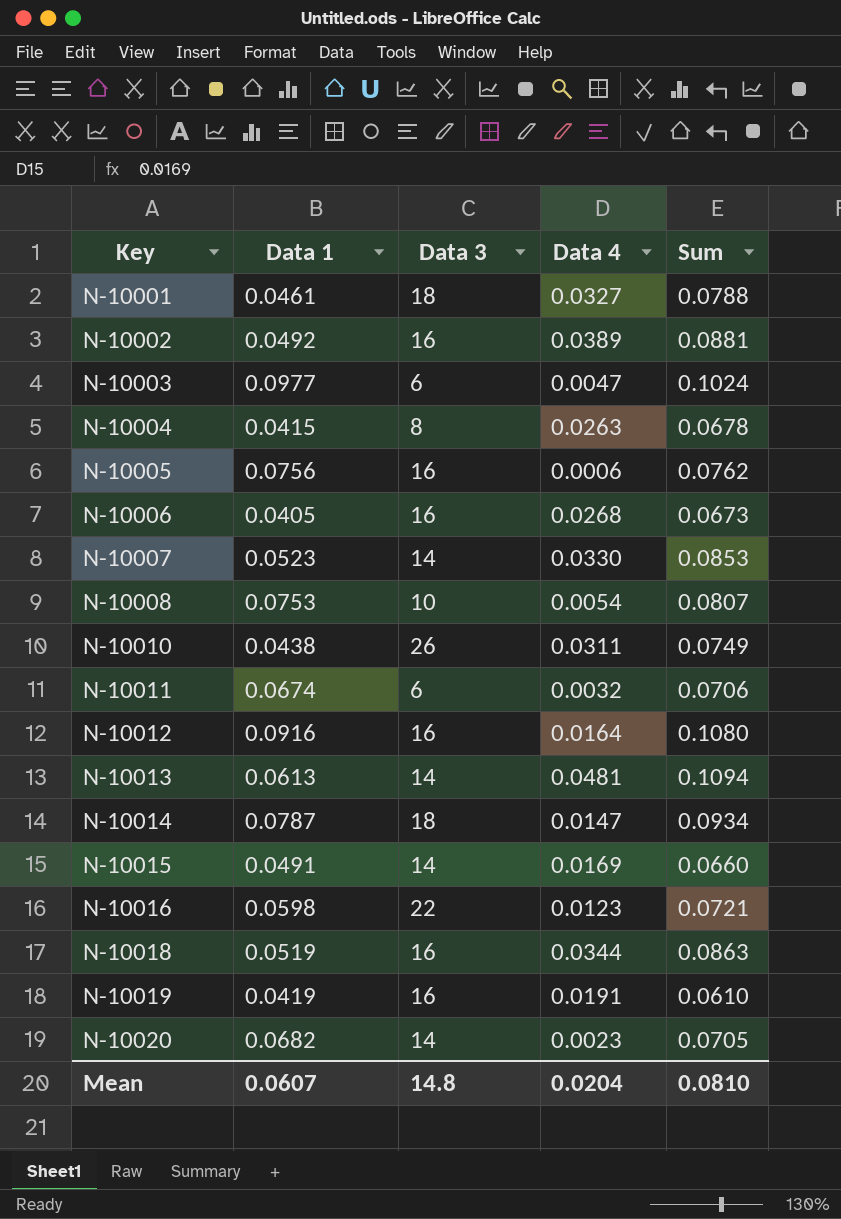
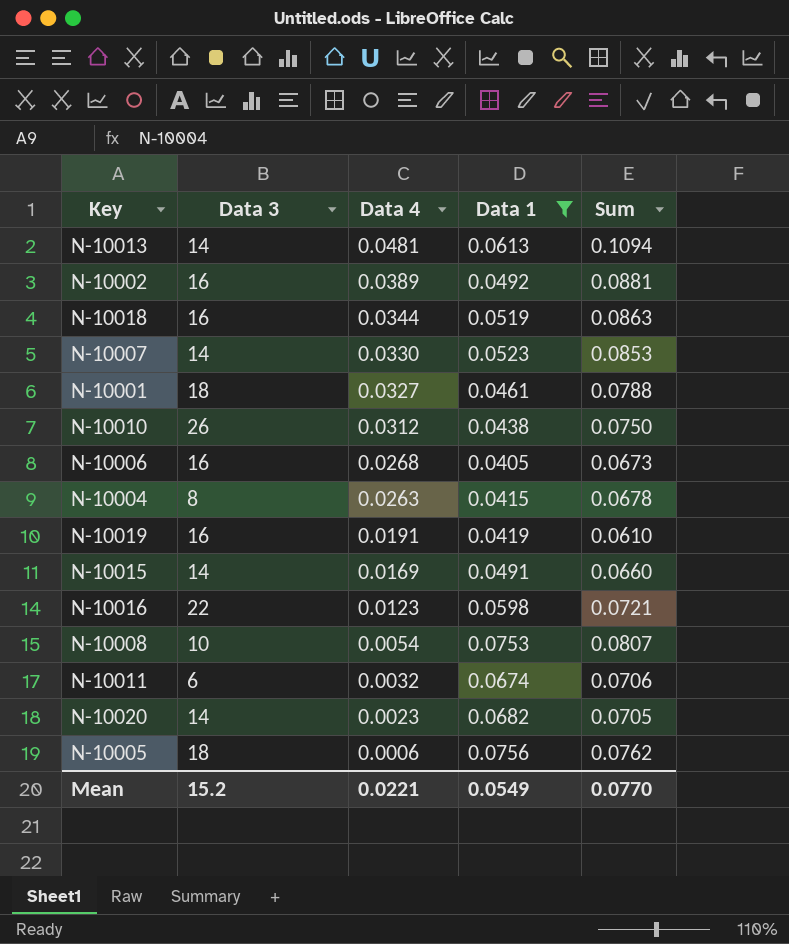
filter: none -> Data 1 <= 0.0756
row order: Key ascending -> Data 4 descending
column Data 1 | position: 2 -> 4
N-10010 | Data 4: 0.0311 -> 0.0312
N-10010 | Sum: 0.0749 -> 0.0750
N-10005 | Data 3: 16 -> 18
Mean | Data 3: 14.8 -> 15.2
Mean | Data 4: 0.0204 -> 0.0221
Mean | Data 1: 0.0607 -> 0.0549
Mean | Sum: 0.0810 -> 0.0770

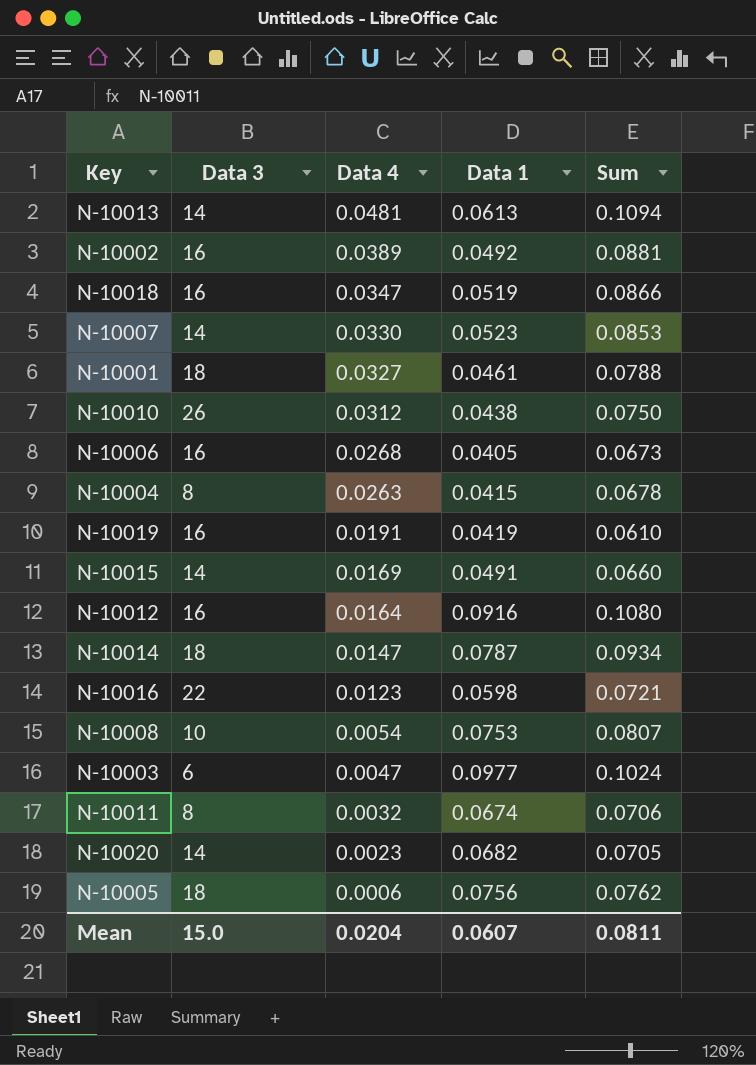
filter: Data 1 <= 0.0756 -> none
N-10018 | Data 4: 0.0344 -> 0.0347
N-10018 | Sum: 0.0863 -> 0.0866
N-10011 | Data 3: 6 -> 8
Mean | Data 3: 15.2 -> 15.0
Mean | Data 4: 0.0221 -> 0.0204
Mean | Data 1: 0.0549 -> 0.0607
Mean | Sum: 0.0770 -> 0.0811

